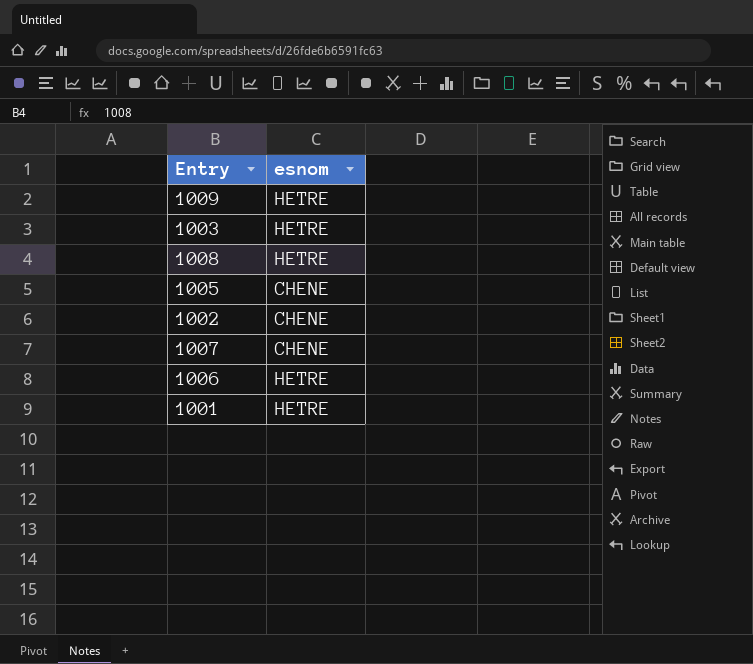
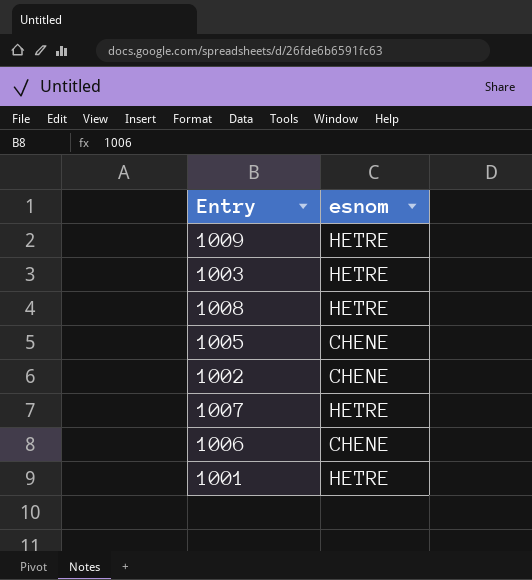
1007 | esnom: CHENE -> HETRE
1006 | esnom: HETRE -> CHENE

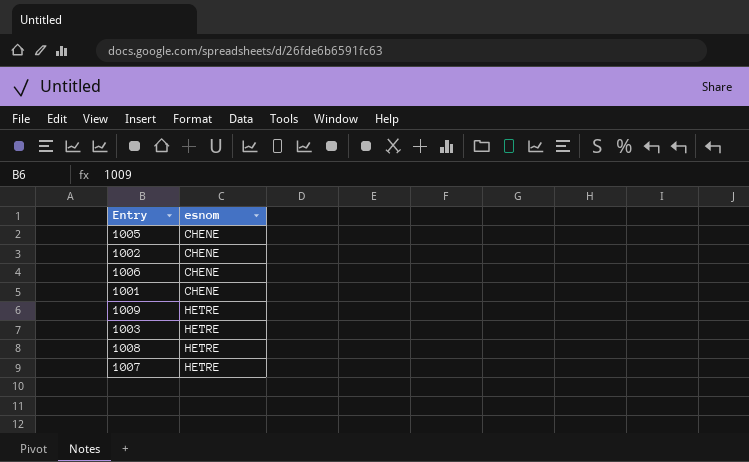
row order: none -> esnom ascending
1001 | esnom: HETRE -> CHENE

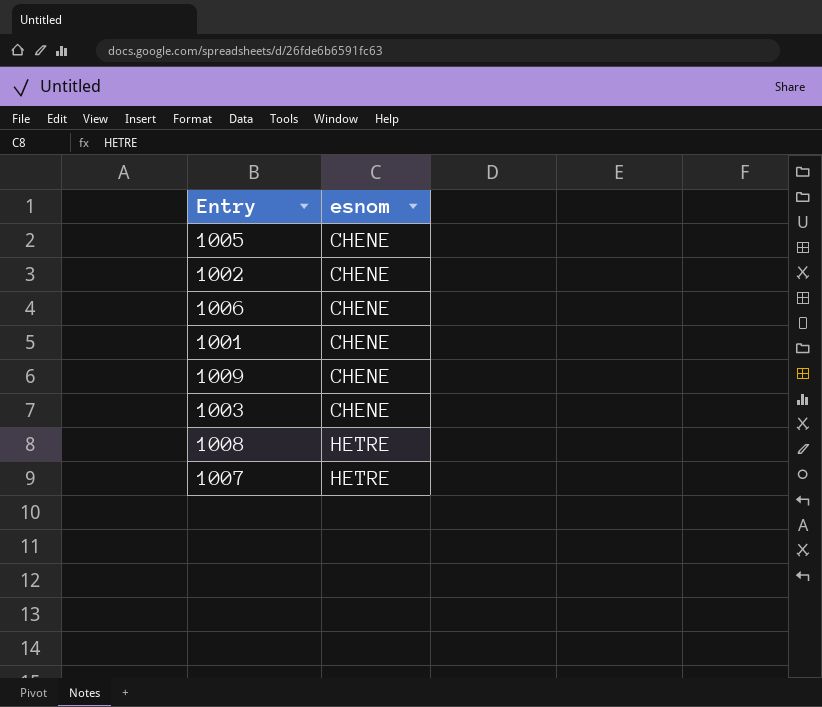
1009 | esnom: HETRE -> CHENE
1003 | esnom: HETRE -> CHENE

